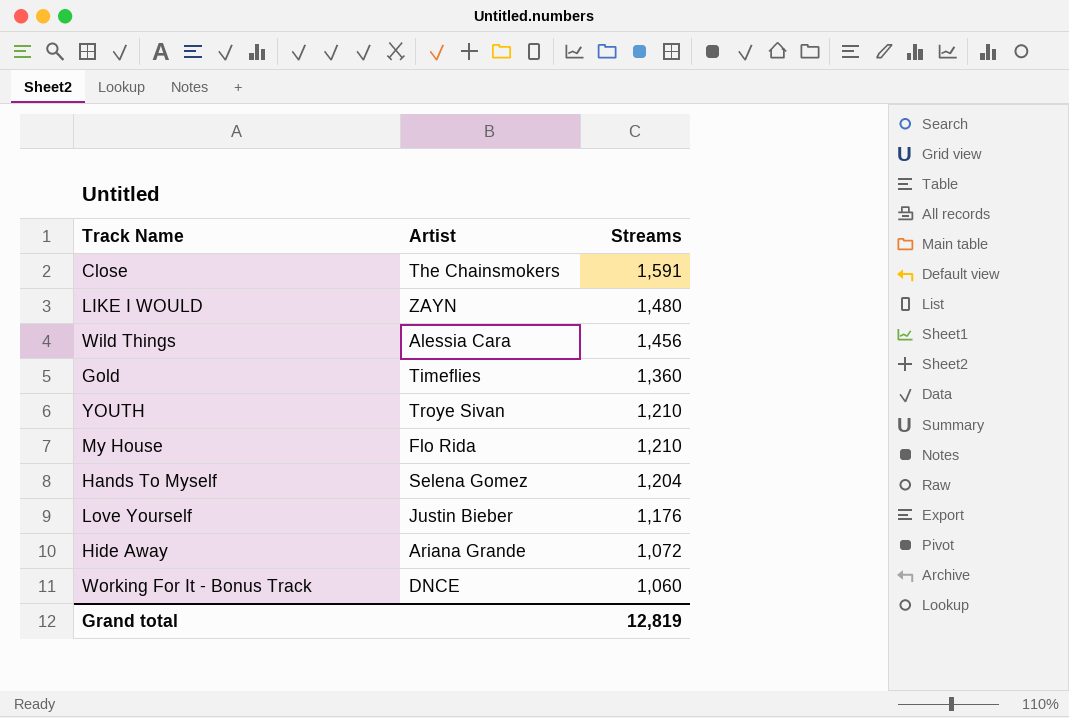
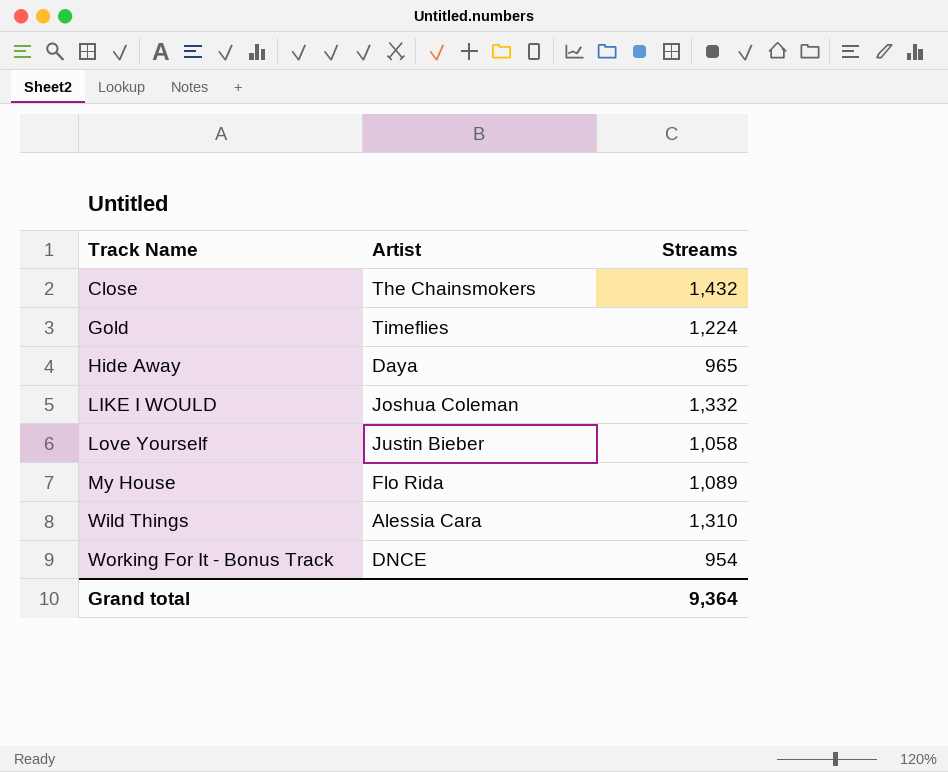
row order: Streams descending -> Track Name ascending
row YOUTH: Troye Sivan | 1,210 -> none
row Hands To Myself: Selena Gomez | 1,204 -> none
Close | Streams: 1,591 -> 1,432
Gold | Streams: 1,360 -> 1,224
Hide Away | Artist: Ariana Grande -> Daya
Hide Away | Streams: 1,072 -> 965
LIKE I WOULD | Artist: ZAYN -> Joshua Coleman
LIKE I WOULD | Streams: 1,480 -> 1,332
Love Yourself | Streams: 1,176 -> 1,058
My House | Streams: 1,210 -> 1,089
Wild Things | Streams: 1,456 -> 1,310
Working For It - Bonus Track | Streams: 1,060 -> 954
Grand total | Streams: 12,819 -> 9,364

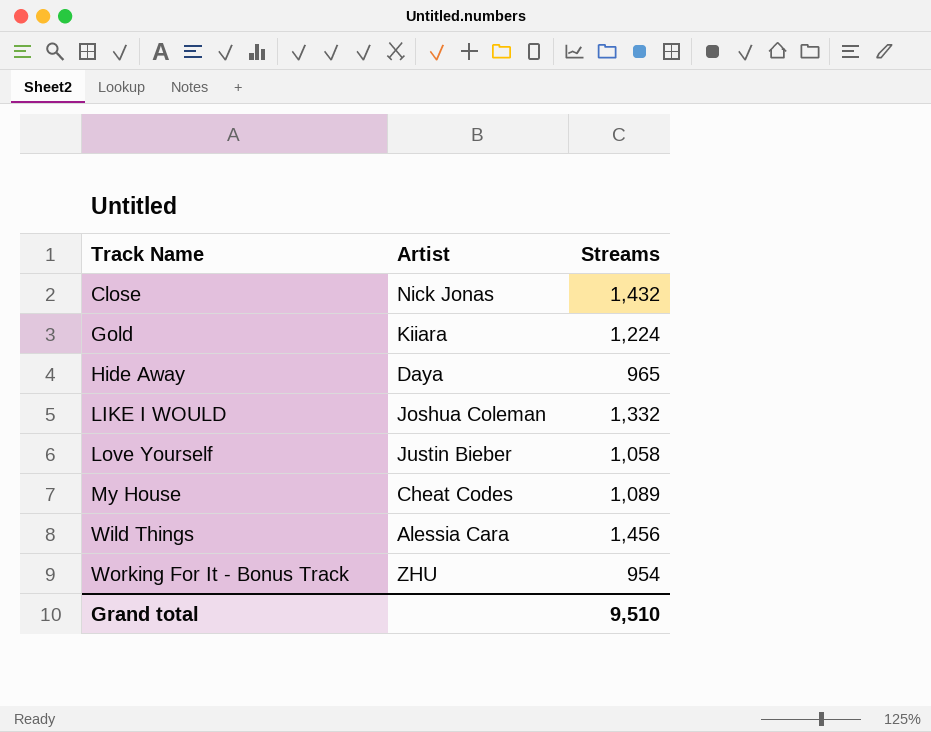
Close | Artist: The Chainsmokers -> Nick Jonas
Gold | Artist: Timeflies -> Kiiara
My House | Artist: Flo Rida -> Cheat Codes
Wild Things | Streams: 1,310 -> 1,456
Working For It - Bonus Track | Artist: DNCE -> ZHU
Grand total | Streams: 9,364 -> 9,510

